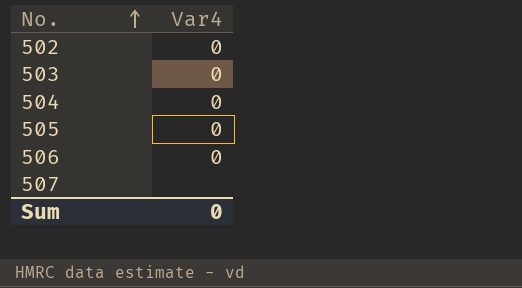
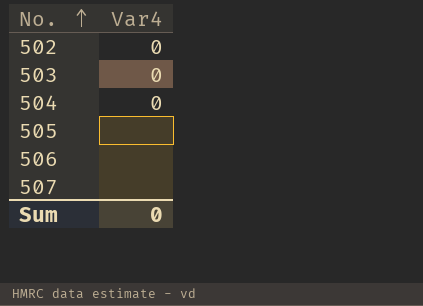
505 | Var4: 0 -> none
506 | Var4: 0 -> none

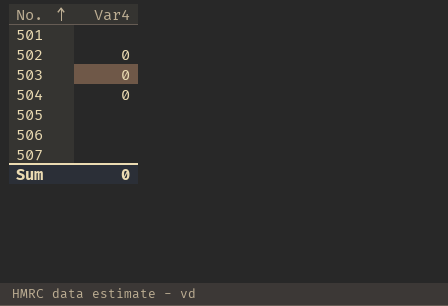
row 501: none -> none

